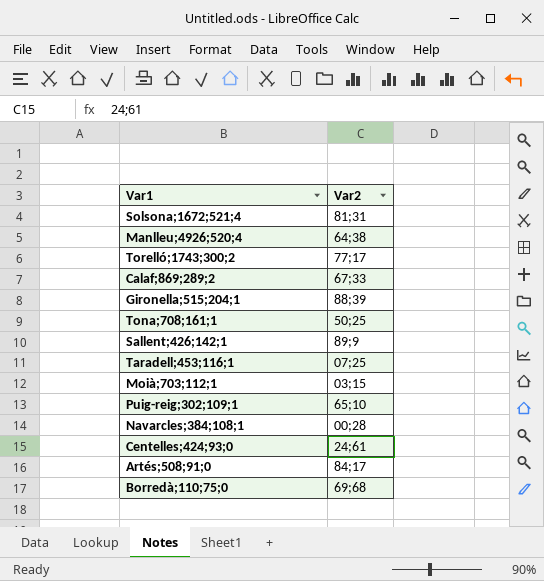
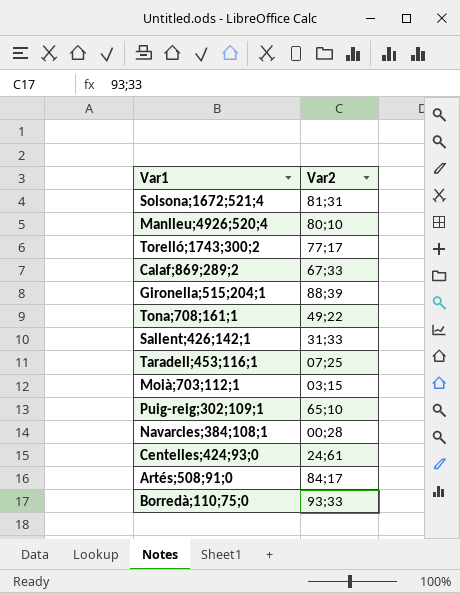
Manlleu;4926;520;4 | Var2: 64;38 -> 80;10
Tona;708;161;1 | Var2: 50;25 -> 49;22
Sallent;426;142;1 | Var2: 89;9 -> 31;33
Borredà;110;75;0 | Var2: 69;68 -> 93;33

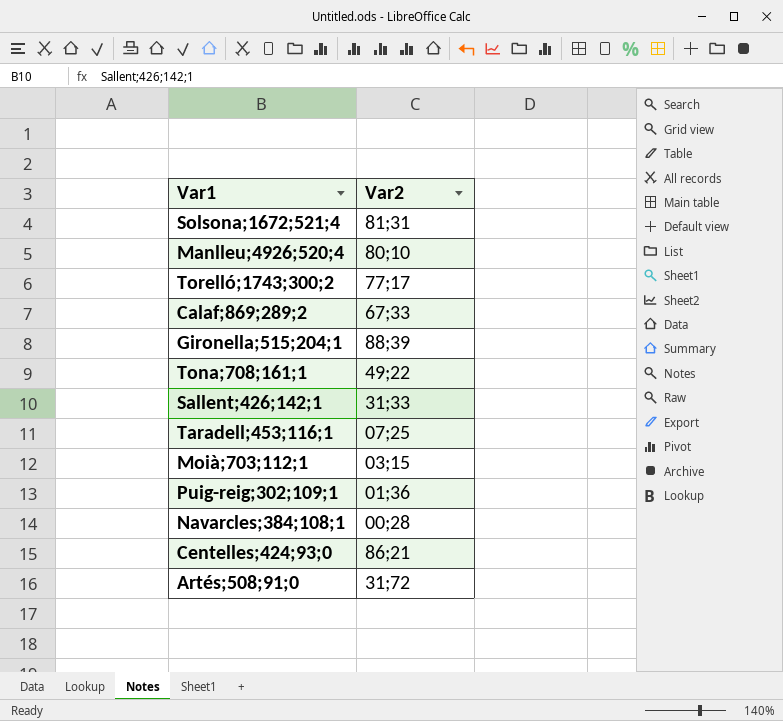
row Borredà;110;75;0: 93;33 -> none
Puig-reig;302;109;1 | Var2: 65;10 -> 01;36
Centelles;424;93;0 | Var2: 24;61 -> 86;21
Artés;508;91;0 | Var2: 84;17 -> 31;72

